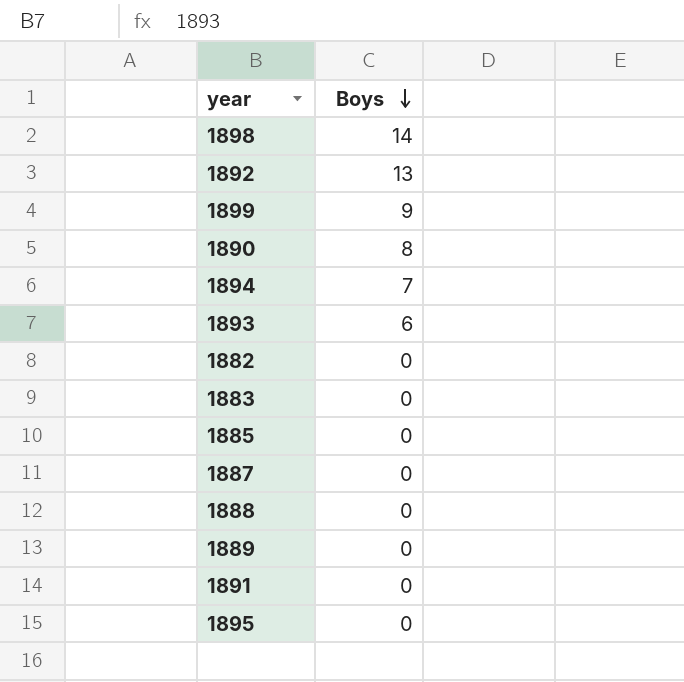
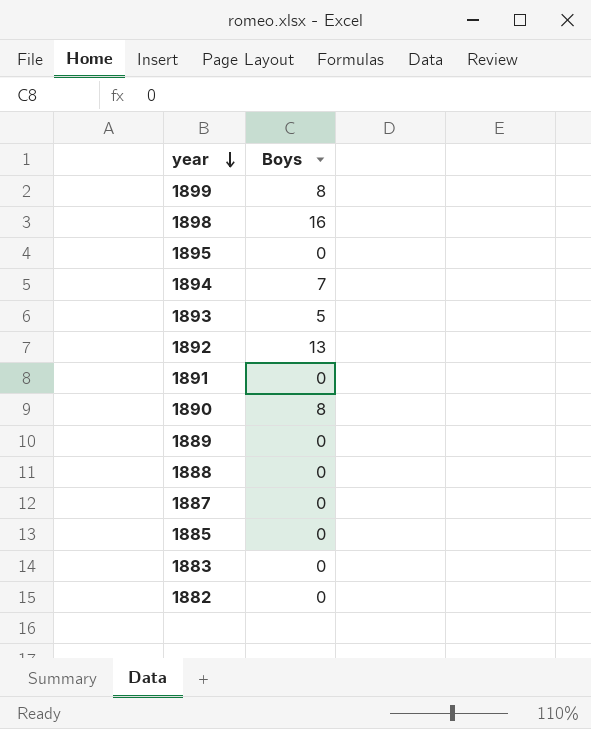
row order: Boys descending -> year descending
1899 | Boys: 9 -> 8
1898 | Boys: 14 -> 16
1893 | Boys: 6 -> 5

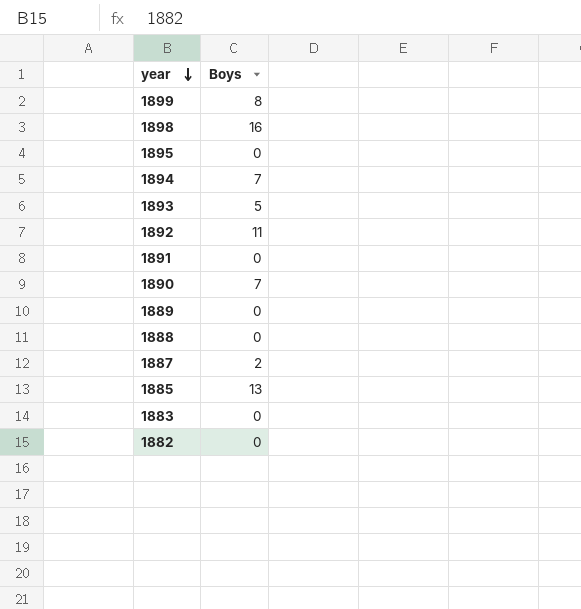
1892 | Boys: 13 -> 11
1890 | Boys: 8 -> 7
1887 | Boys: 0 -> 2
1885 | Boys: 0 -> 13

